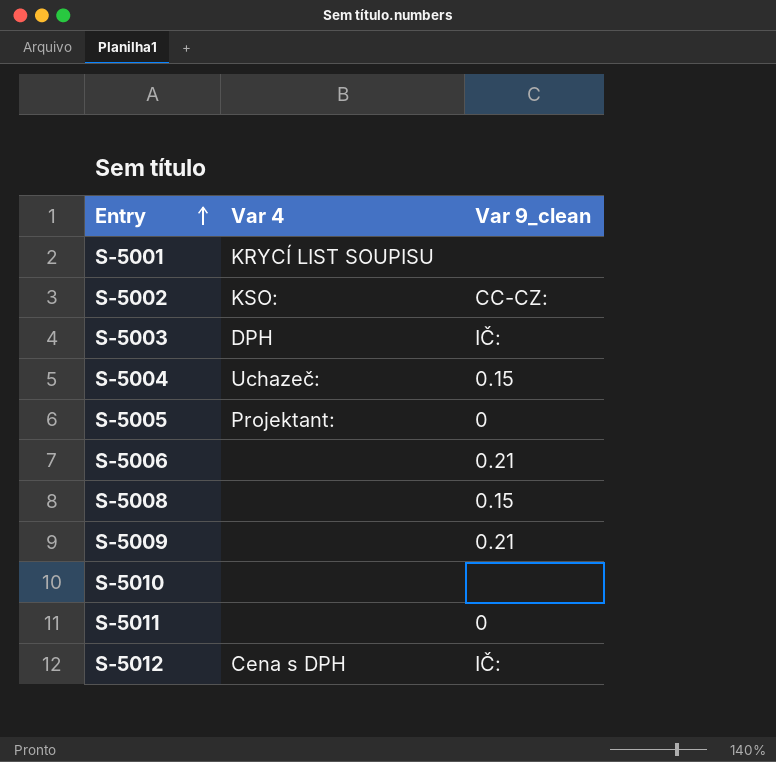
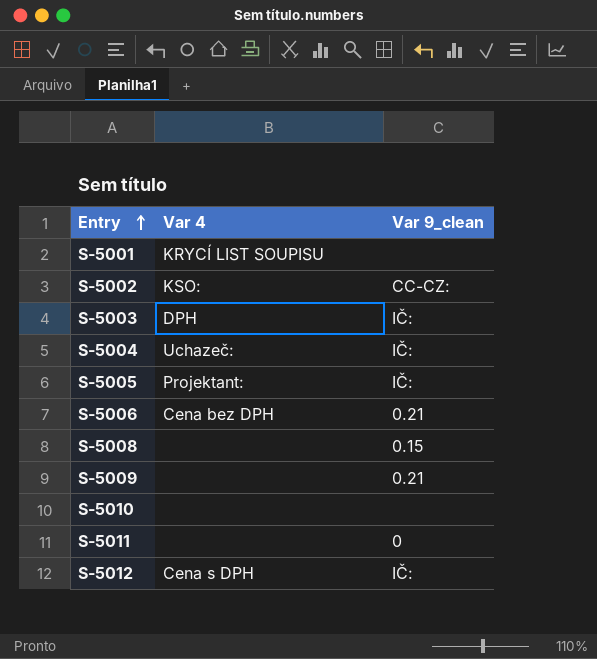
S-5004 | Var 9_clean: 0.15 -> IČ:
S-5005 | Var 9_clean: 0 -> IČ:
S-5006 | Var 4: none -> Cena bez DPH

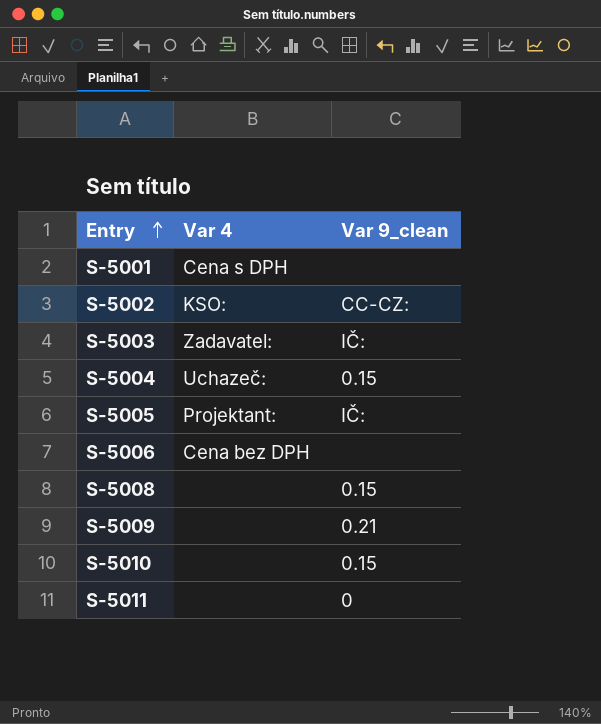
row S-5012: Cena s DPH | IČ: -> none
S-5001 | Var 4: KRYCÍ LIST SOUPISU -> Cena s DPH
S-5003 | Var 4: DPH -> Zadavatel:
S-5004 | Var 9_clean: IČ: -> 0.15
S-5006 | Var 9_clean: 0.21 -> none
S-5010 | Var 9_clean: none -> 0.15

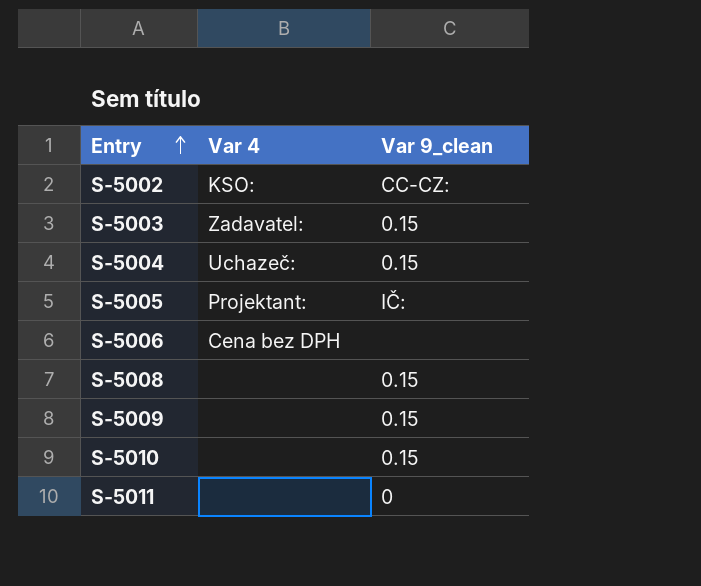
row S-5001: Cena s DPH | none -> none
S-5003 | Var 9_clean: IČ: -> 0.15
S-5009 | Var 9_clean: 0.21 -> 0.15

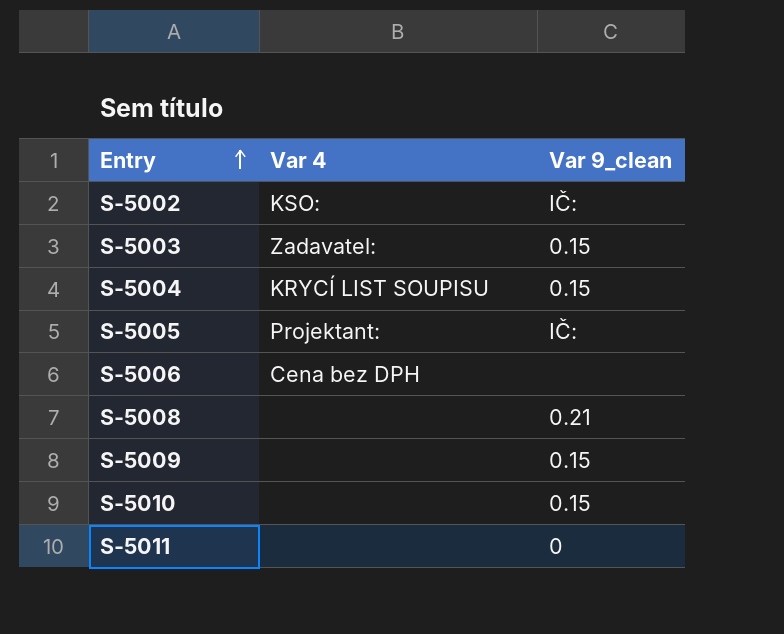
S-5002 | Var 9_clean: CC-CZ: -> IČ:
S-5004 | Var 4: Uchazeč: -> KRYCÍ LIST SOUPISU
S-5008 | Var 9_clean: 0.15 -> 0.21

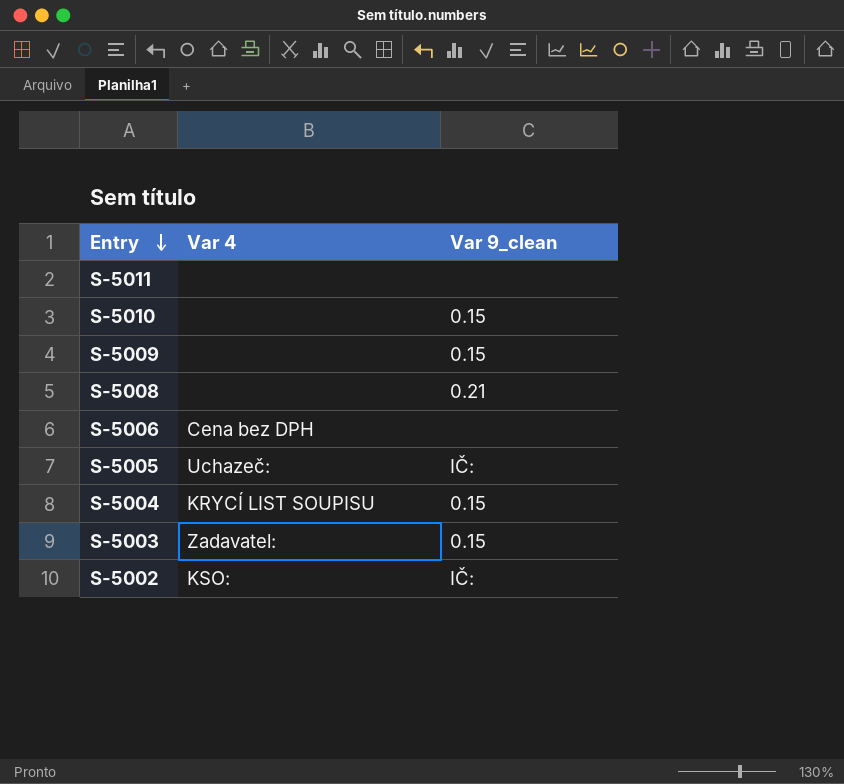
row order: Entry ascending -> Entry descending
S-5011 | Var 9_clean: 0 -> none
S-5005 | Var 4: Projektant: -> Uchazeč:

